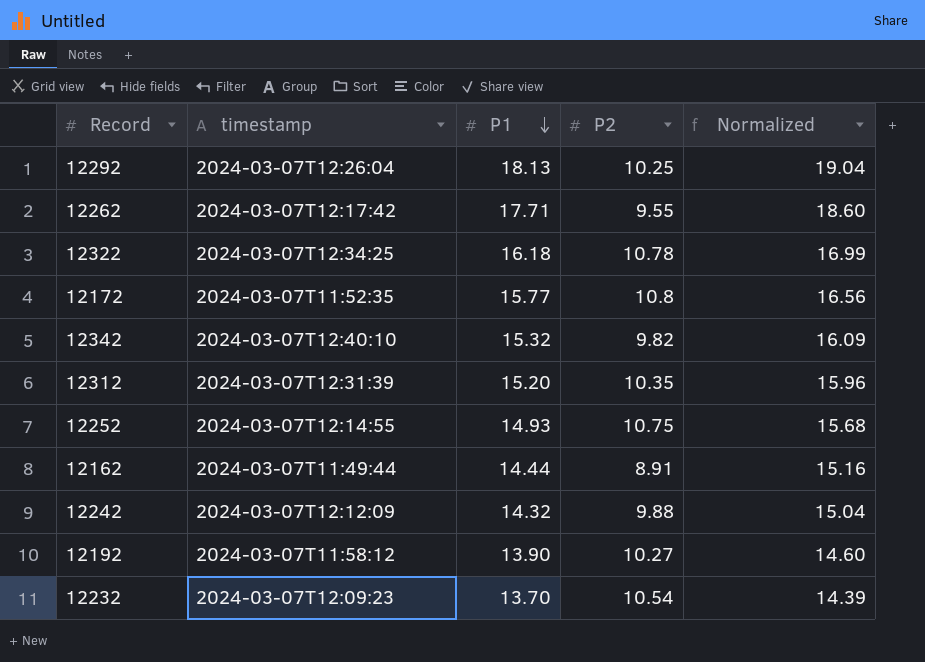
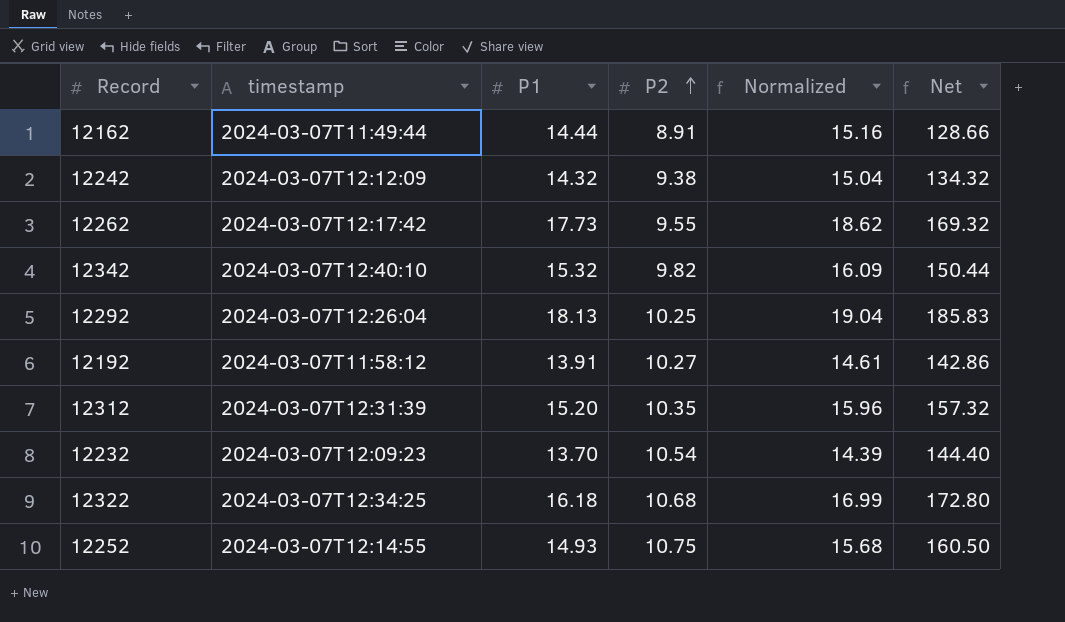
row order: P1 descending -> P2 ascending
column Net | formula: none -> [P1] * [P2]
row 12172: 2024-03-07T11:52:35 | 15.77 | 10.8 | 16.56 -> none
12242 | P2: 9.88 -> 9.38
12262 | P1: 17.71 -> 17.73
12262 | Normalized: 18.60 -> 18.62
12192 | P1: 13.90 -> 13.91
12192 | Normalized: 14.60 -> 14.61
12322 | P2: 10.78 -> 10.68

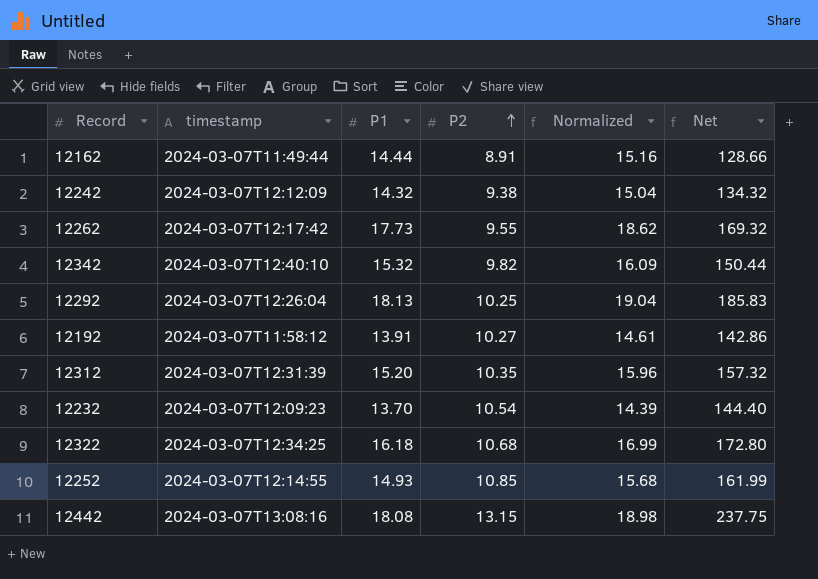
12252 | P2: 10.75 -> 10.85
12252 | Net: 160.50 -> 161.99
row 12442: none -> 2024-03-07T13:08:16 | 18.08 | 13.15 | 18.98 | 237.75

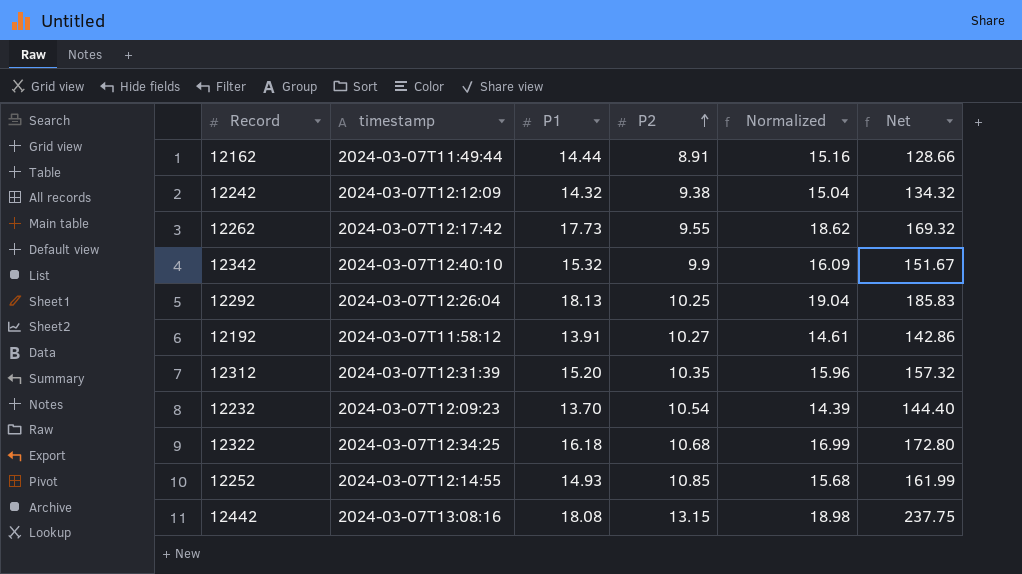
12342 | P2: 9.82 -> 9.9
12342 | Net: 150.44 -> 151.67

